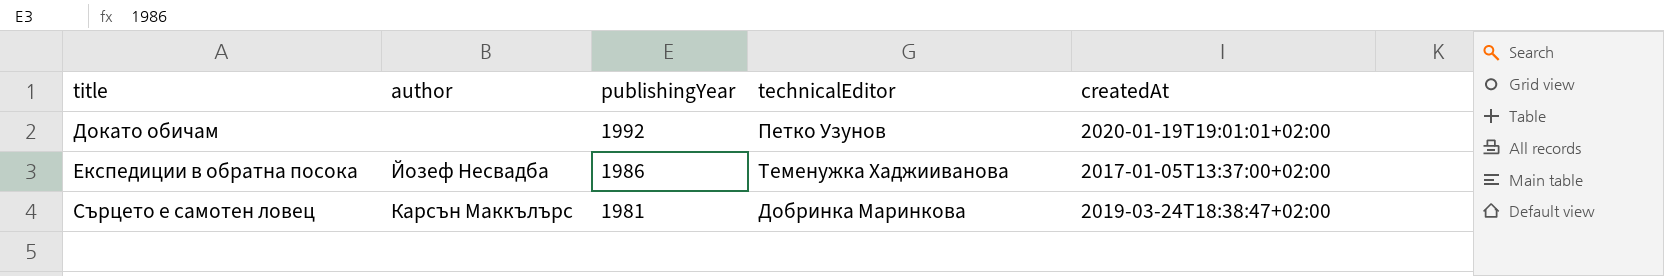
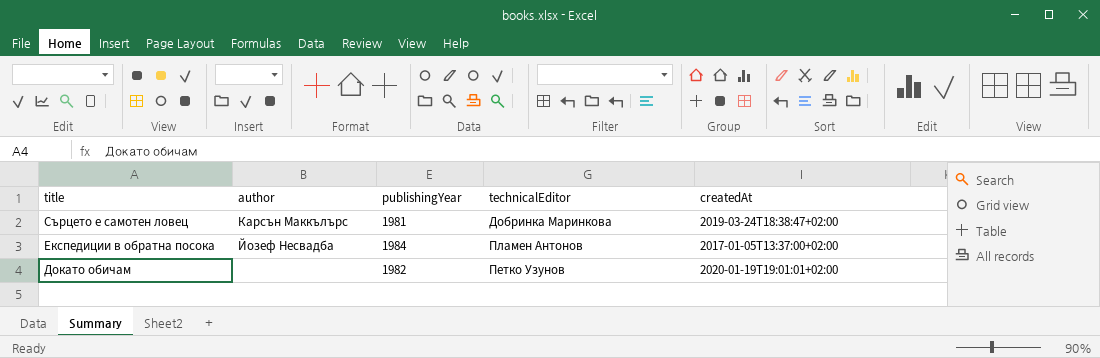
row order: title ascending -> title descending
Експедиции в обратна посока | publishingYear: 1986 -> 1984
Експедиции в обратна посока | technicalEditor: Теменужка Хаджииванова -> Пламен Антонов
Докато обичам | publishingYear: 1992 -> 1982

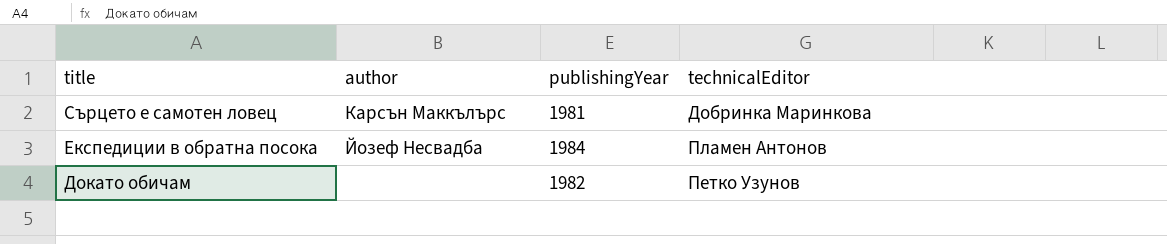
column createdAt | position: 5 -> none

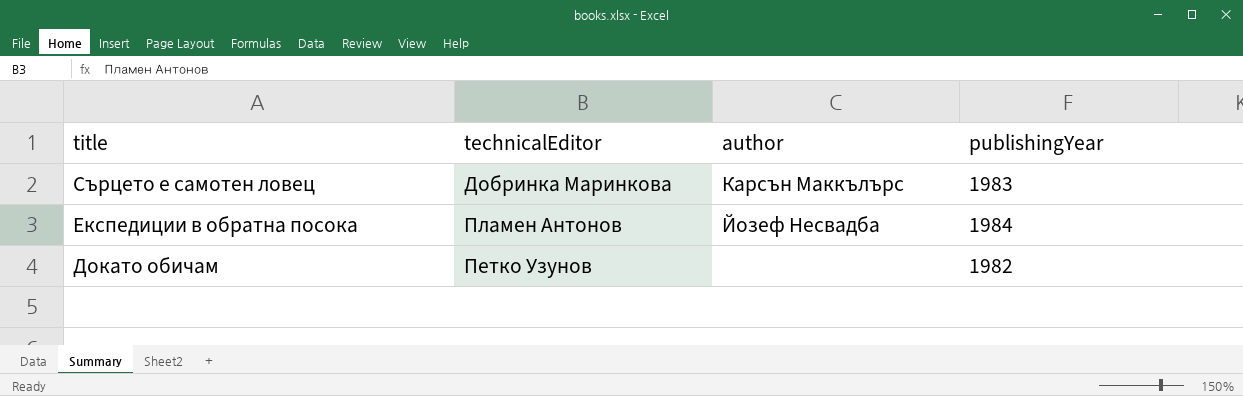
column technicalEditor | position: 4 -> 2
Сърцето е самотен ловец | publishingYear: 1981 -> 1983

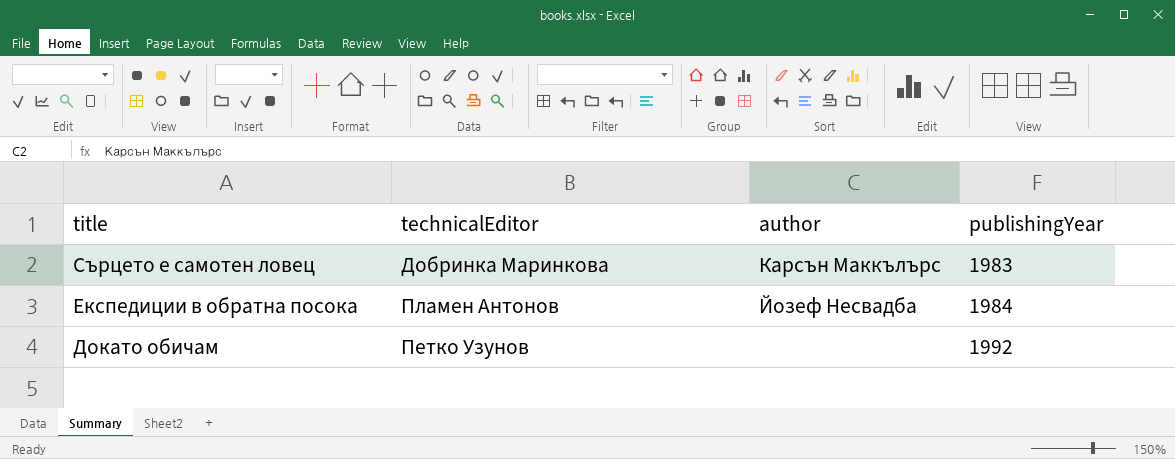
Докато обичам | publishingYear: 1982 -> 1992

